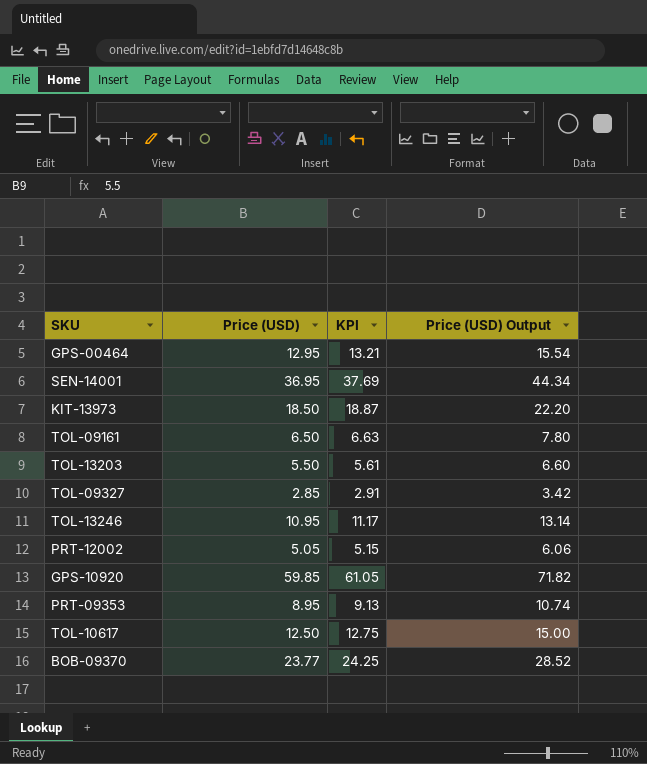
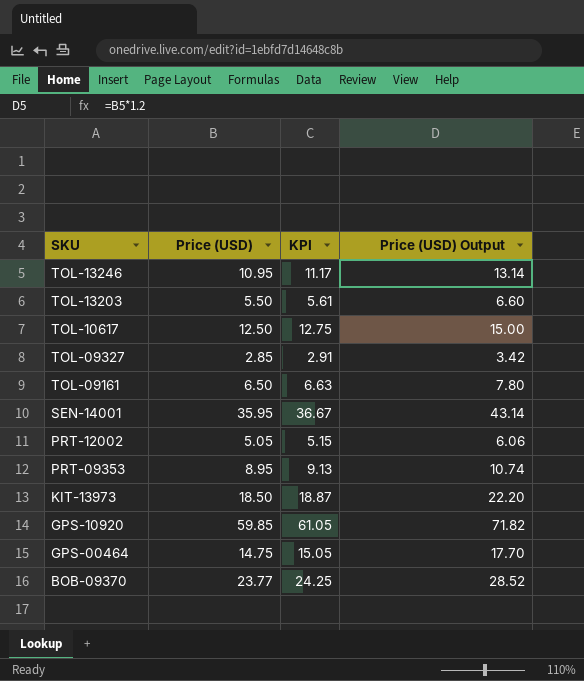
row order: none -> SKU descending
SEN-14001 | Price (USD): 36.95 -> 35.95
SEN-14001 | KPI: 37.69 -> 36.67
SEN-14001 | Price (USD) Output: 44.34 -> 43.14
GPS-00464 | Price (USD): 12.95 -> 14.75
GPS-00464 | KPI: 13.21 -> 15.05
GPS-00464 | Price (USD) Output: 15.54 -> 17.70

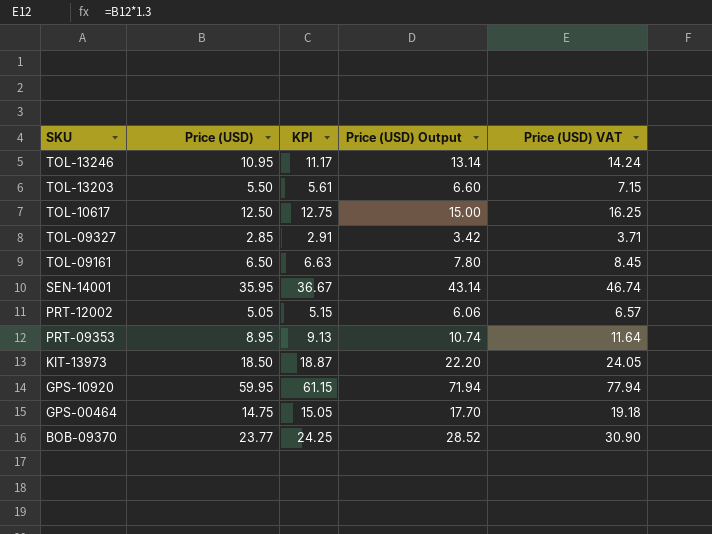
column Price (USD) VAT | formula: none -> [Price (USD)] * 1.3
GPS-10920 | Price (USD): 59.85 -> 59.95
GPS-10920 | KPI: 61.05 -> 61.15
GPS-10920 | Price (USD) Output: 71.82 -> 71.94

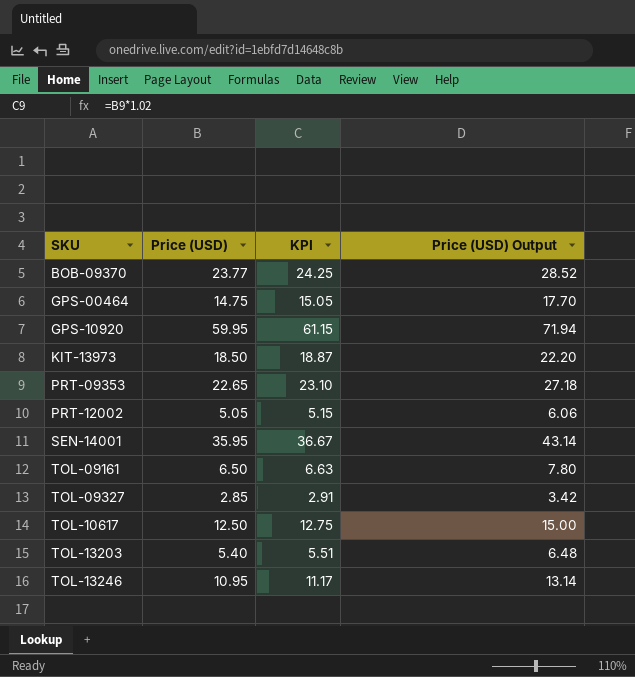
row order: SKU descending -> SKU ascending
column Price (USD) VAT | formula: [Price (USD)] * 1.3 -> none
PRT-09353 | Price (USD): 8.95 -> 22.65
PRT-09353 | KPI: 9.13 -> 23.10
PRT-09353 | Price (USD) Output: 10.74 -> 27.18
TOL-13203 | Price (USD): 5.50 -> 5.40
TOL-13203 | KPI: 5.61 -> 5.51
TOL-13203 | Price (USD) Output: 6.60 -> 6.48

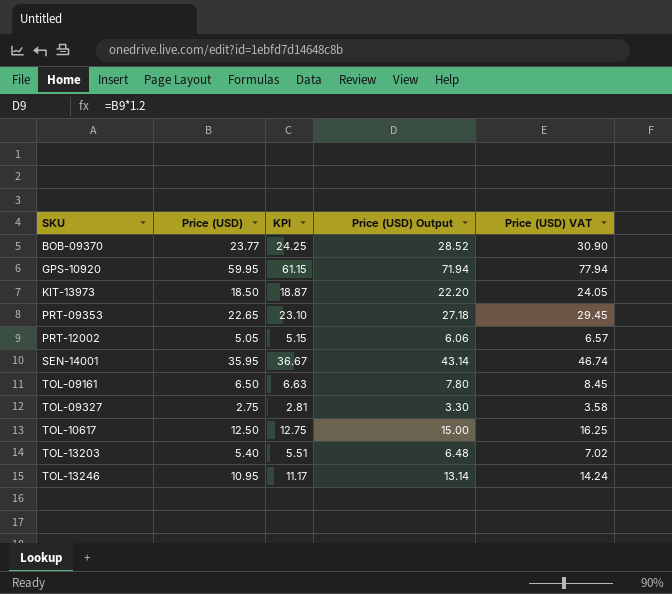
column Price (USD) VAT | formula: none -> [Price (USD)] * 1.3
row GPS-00464: 14.75 | 15.05 | 17.70 -> none
TOL-09327 | Price (USD): 2.85 -> 2.75
TOL-09327 | KPI: 2.91 -> 2.81
TOL-09327 | Price (USD) Output: 3.42 -> 3.30

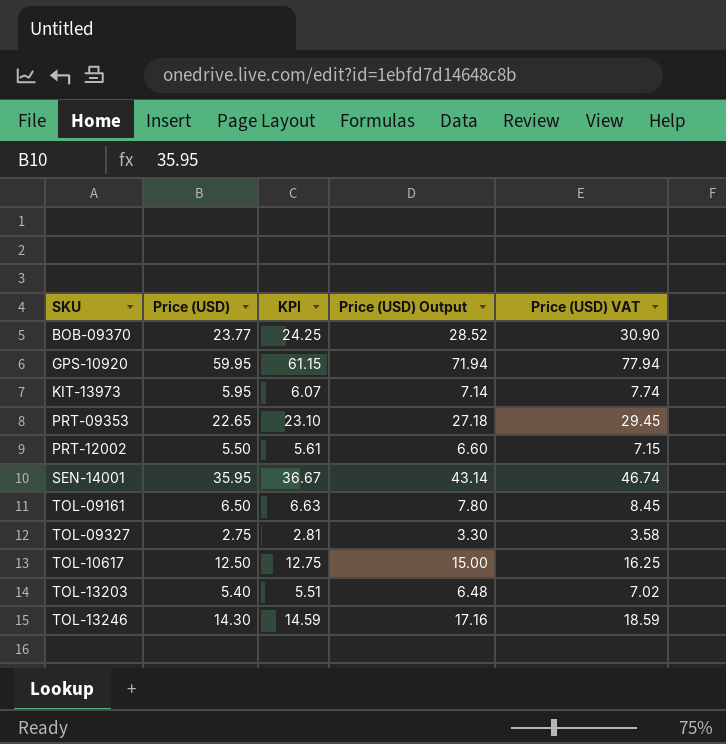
KIT-13973 | Price (USD): 18.50 -> 5.95
KIT-13973 | KPI: 18.87 -> 6.07
KIT-13973 | Price (USD) Output: 22.20 -> 7.14
KIT-13973 | Price (USD) VAT: 24.05 -> 7.74
PRT-12002 | Price (USD): 5.05 -> 5.50
PRT-12002 | KPI: 5.15 -> 5.61
PRT-12002 | Price (USD) Output: 6.06 -> 6.60
PRT-12002 | Price (USD) VAT: 6.57 -> 7.15
TOL-13246 | Price (USD): 10.95 -> 14.30
TOL-13246 | KPI: 11.17 -> 14.59
TOL-13246 | Price (USD) Output: 13.14 -> 17.16
TOL-13246 | Price (USD) VAT: 14.24 -> 18.59

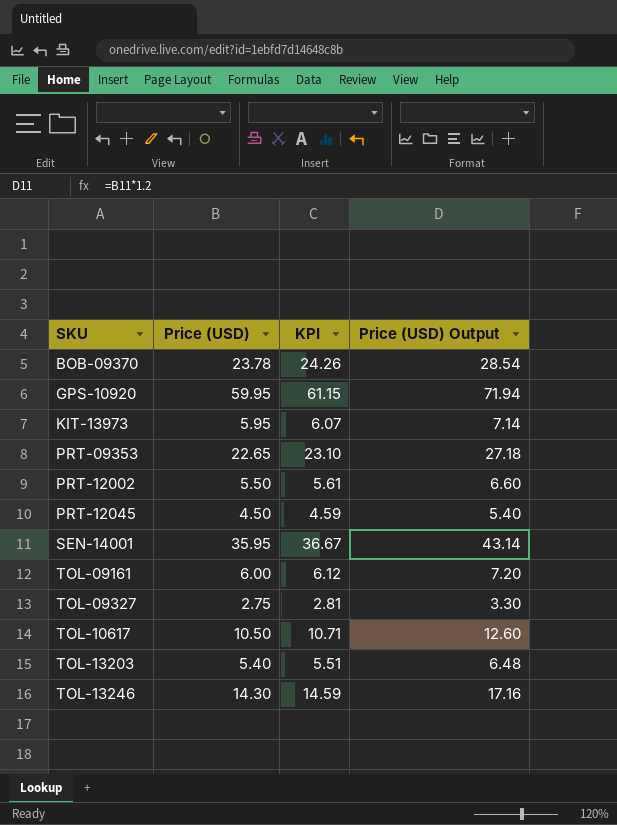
column Price (USD) VAT | formula: [Price (USD)] * 1.3 -> none
BOB-09370 | Price (USD): 23.77 -> 23.78
BOB-09370 | KPI: 24.25 -> 24.26
BOB-09370 | Price (USD) Output: 28.52 -> 28.54
row PRT-12045: none -> 4.50 | 4.59 | 5.40
TOL-09161 | Price (USD): 6.50 -> 6.00
TOL-09161 | KPI: 6.63 -> 6.12
TOL-09161 | Price (USD) Output: 7.80 -> 7.20
TOL-10617 | Price (USD): 12.50 -> 10.50
TOL-10617 | KPI: 12.75 -> 10.71
TOL-10617 | Price (USD) Output: 15.00 -> 12.60

